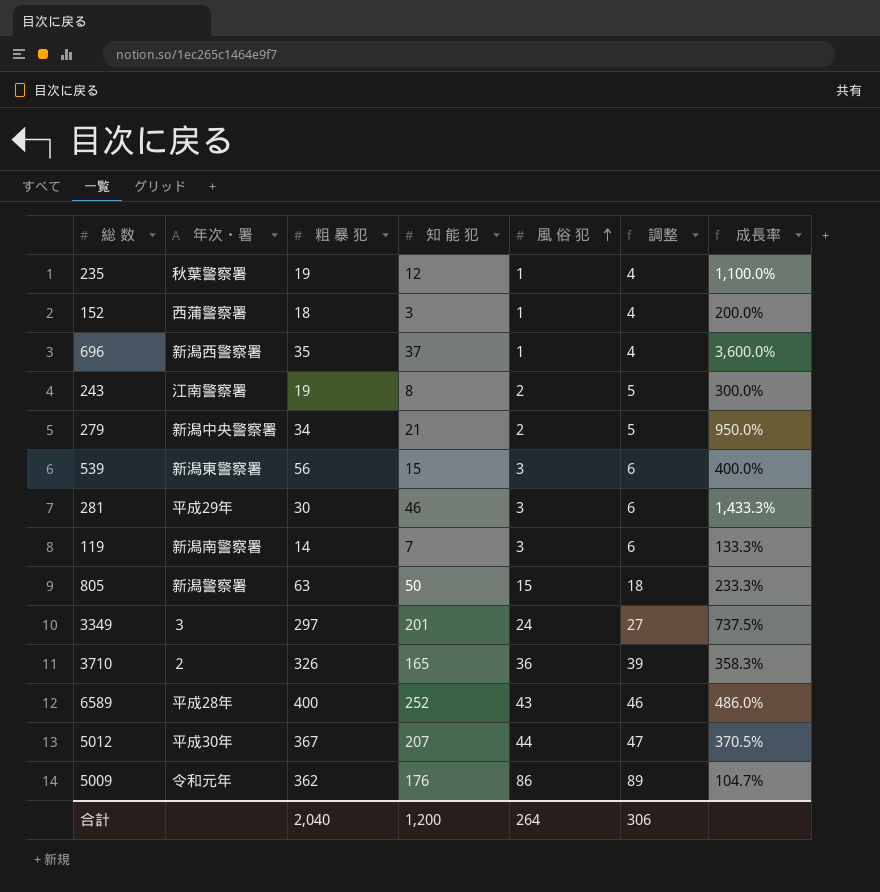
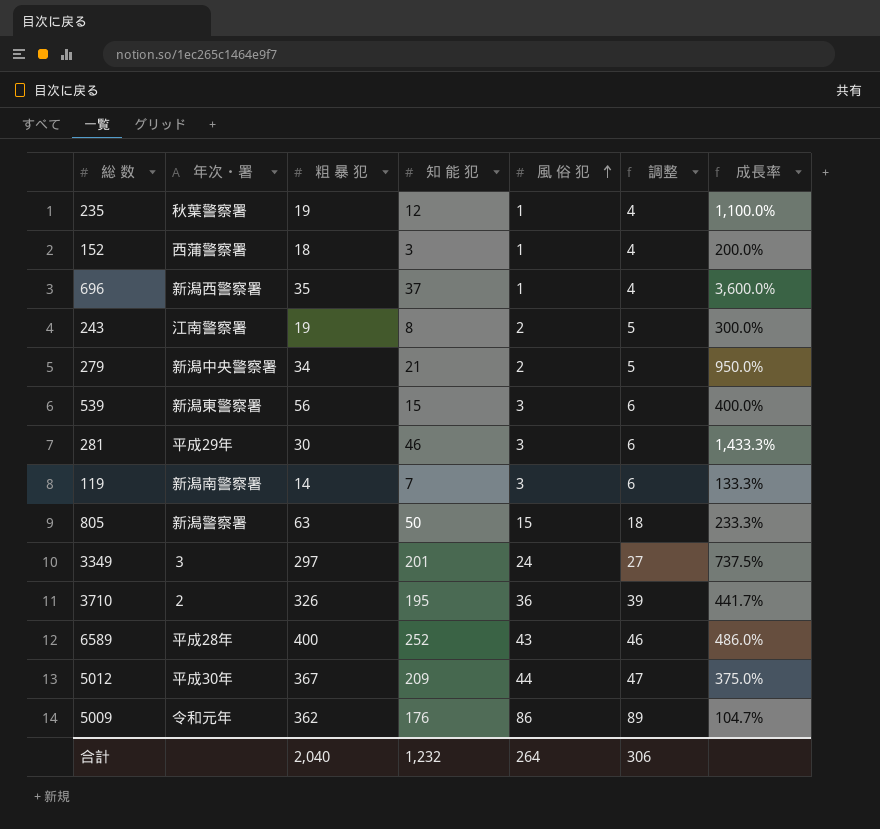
3710 | 知 能 犯: 165 -> 195
3710 | 成長率: 358.3% -> 441.7%
5012 | 知 能 犯: 207 -> 209
5012 | 成長率: 370.5% -> 375.0%
合計 | 知 能 犯: 1,200 -> 1,232

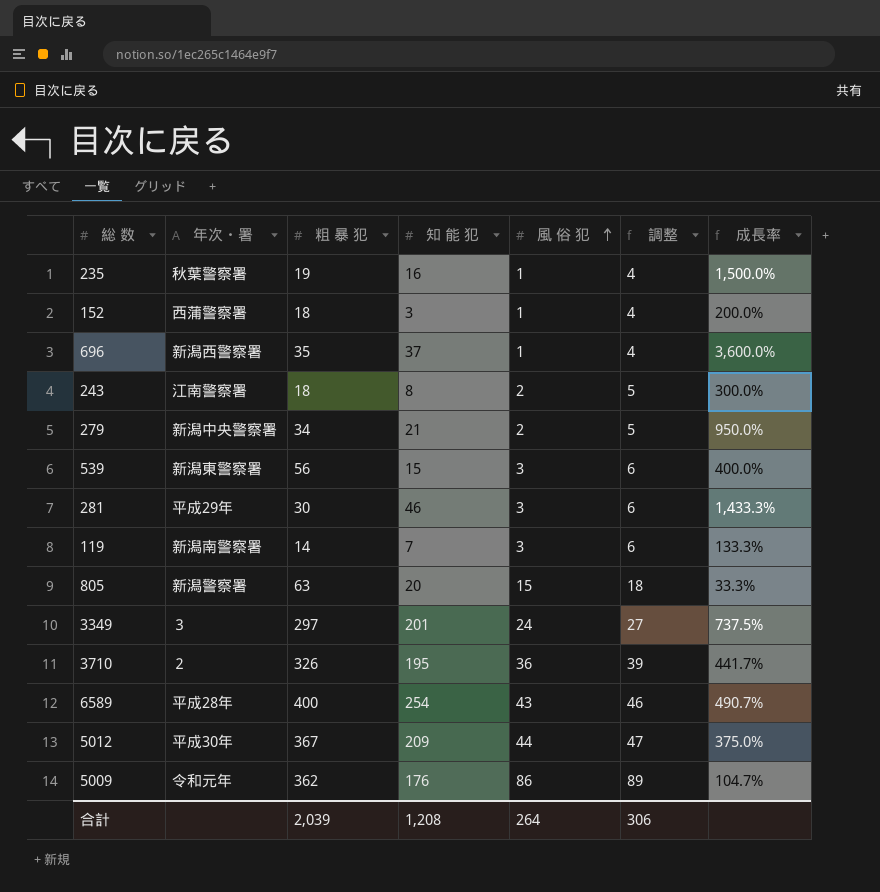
235 | 知 能 犯: 12 -> 16
235 | 成長率: 1,100.0% -> 1,500.0%
243 | 粗 暴 犯: 19 -> 18
805 | 知 能 犯: 50 -> 20
805 | 成長率: 233.3% -> 33.3%
6589 | 知 能 犯: 252 -> 254
6589 | 成長率: 486.0% -> 490.7%
合計 | 粗 暴 犯: 2,040 -> 2,039
合計 | 知 能 犯: 1,232 -> 1,208

